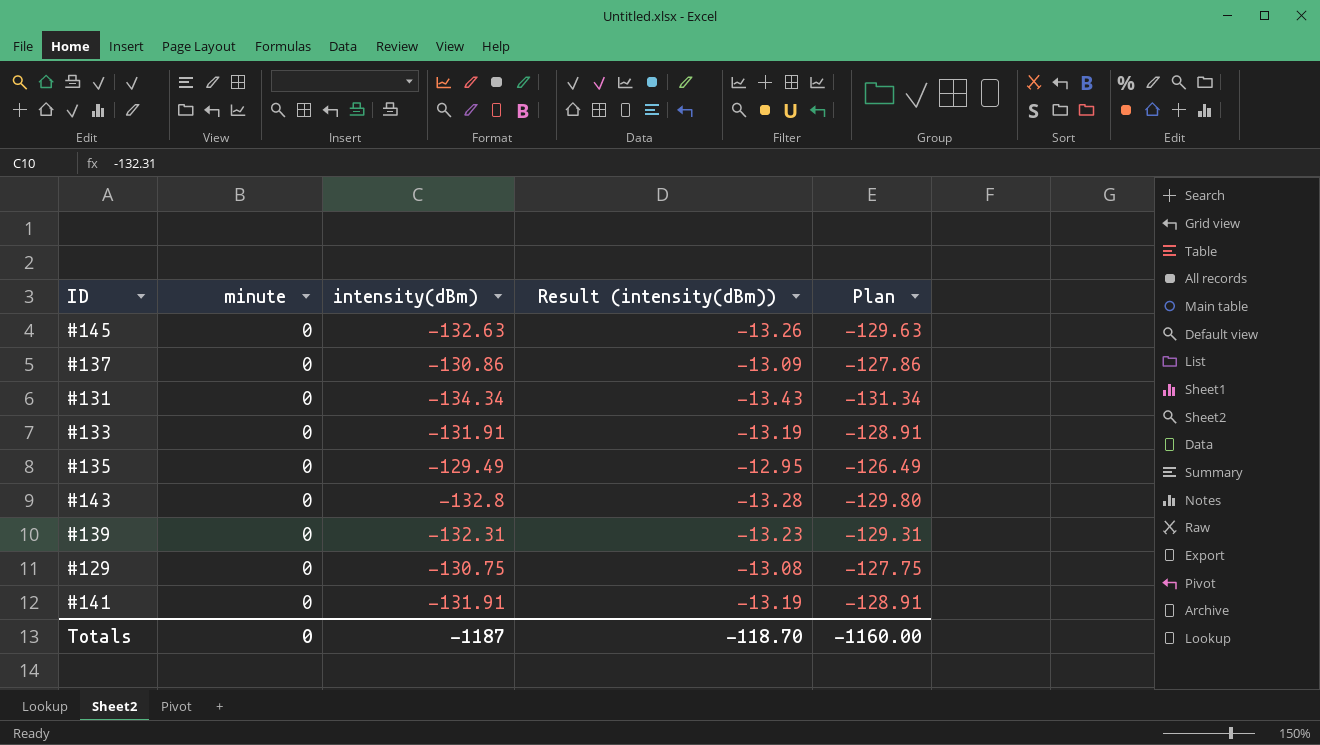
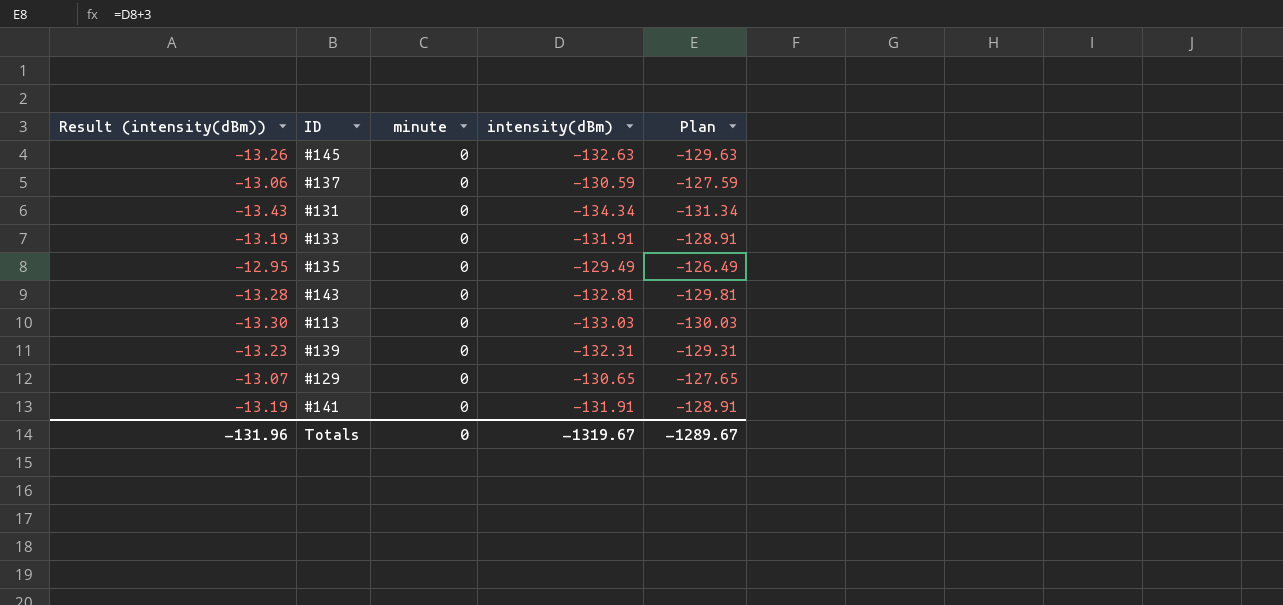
column Result (intensity(dBm)) | position: 4 -> 1
#137 | Result (intensity(dBm)): -13.09 -> -13.06
#137 | intensity(dBm): -130.86 -> -130.59
#137 | Plan: -127.86 -> -127.59
#143 | intensity(dBm): -132.8 -> -132.81
#143 | Plan: -129.80 -> -129.81
row #113: none -> -13.30 | 0 | -133.03 | -130.03
#129 | Result (intensity(dBm)): -13.08 -> -13.07
#129 | intensity(dBm): -130.75 -> -130.65
#129 | Plan: -127.75 -> -127.65
Totals | Result (intensity(dBm)): -118.70 -> -131.96
Totals | intensity(dBm): -1187 -> -1319.67
Totals | Plan: -1160.00 -> -1289.67

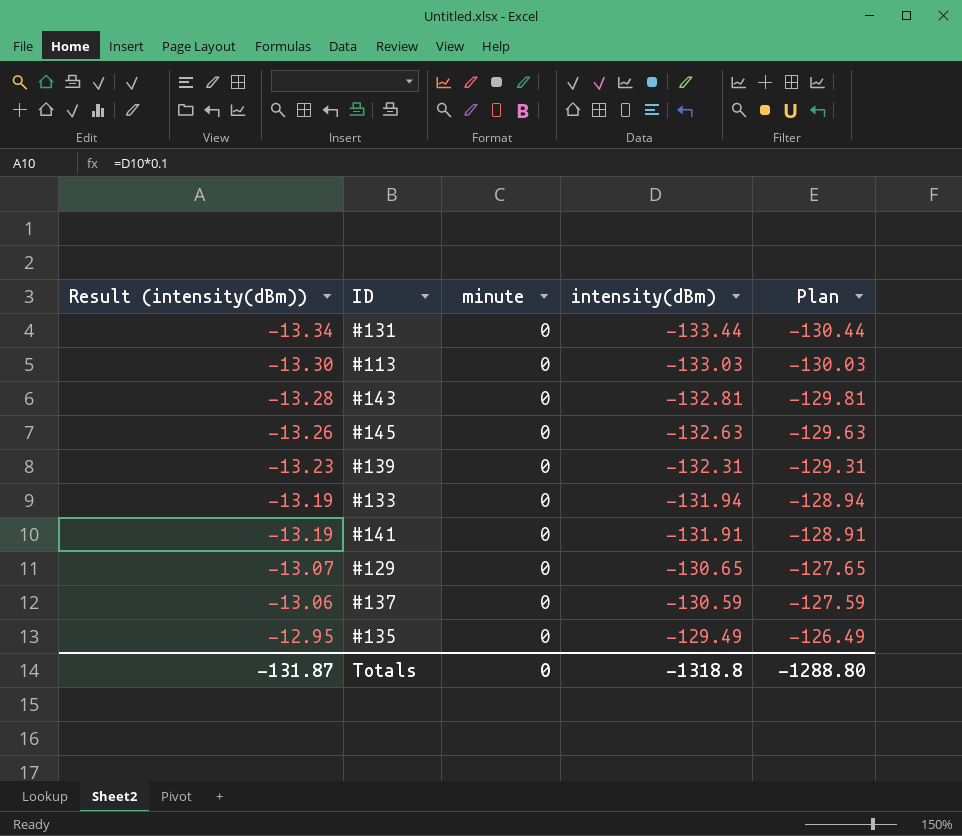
row order: none -> Result (intensity(dBm)) ascending
#131 | Result (intensity(dBm)): -13.43 -> -13.34
#131 | intensity(dBm): -134.34 -> -133.44
#131 | Plan: -131.34 -> -130.44
#133 | intensity(dBm): -131.91 -> -131.94
#133 | Plan: -128.91 -> -128.94
Totals | Result (intensity(dBm)): -131.96 -> -131.87
Totals | intensity(dBm): -1319.67 -> -1318.8
Totals | Plan: -1289.67 -> -1288.80

